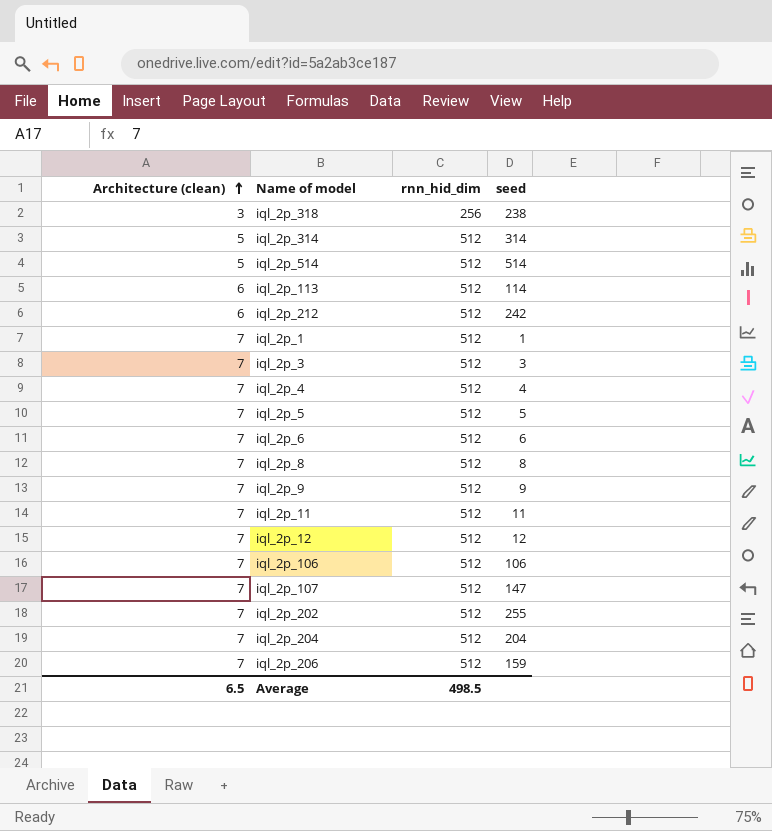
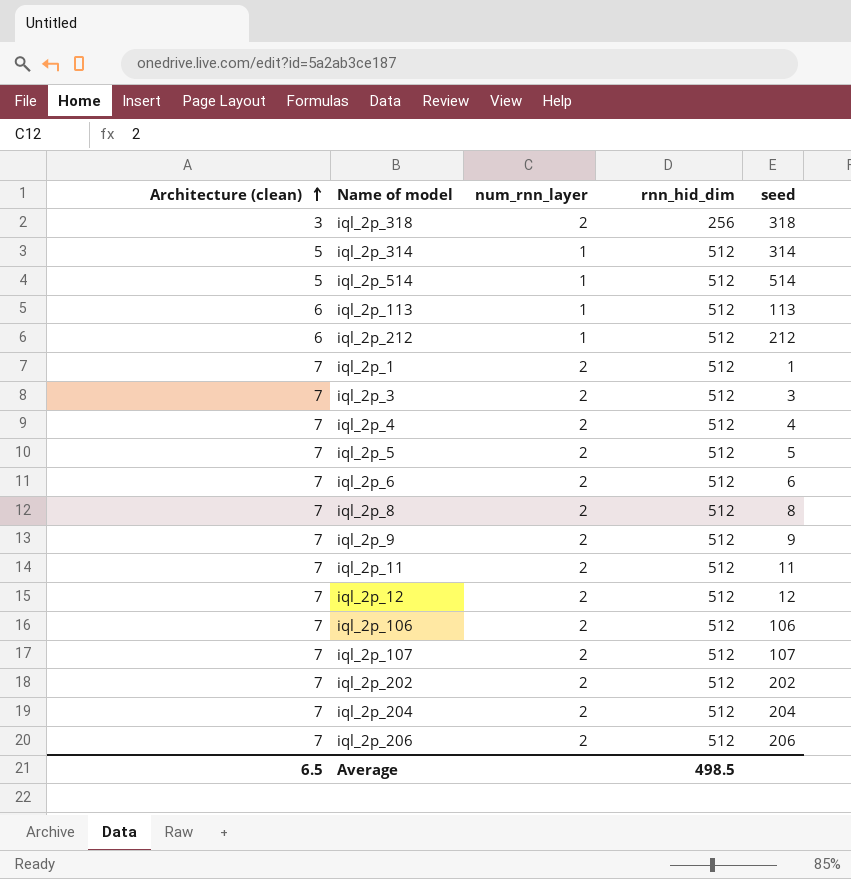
column num_rnn_layer | position: none -> 3
iql_2p_318 | seed: 238 -> 318
iql_2p_113 | seed: 114 -> 113
iql_2p_212 | seed: 242 -> 212
iql_2p_107 | seed: 147 -> 107
iql_2p_202 | seed: 255 -> 202
iql_2p_206 | seed: 159 -> 206

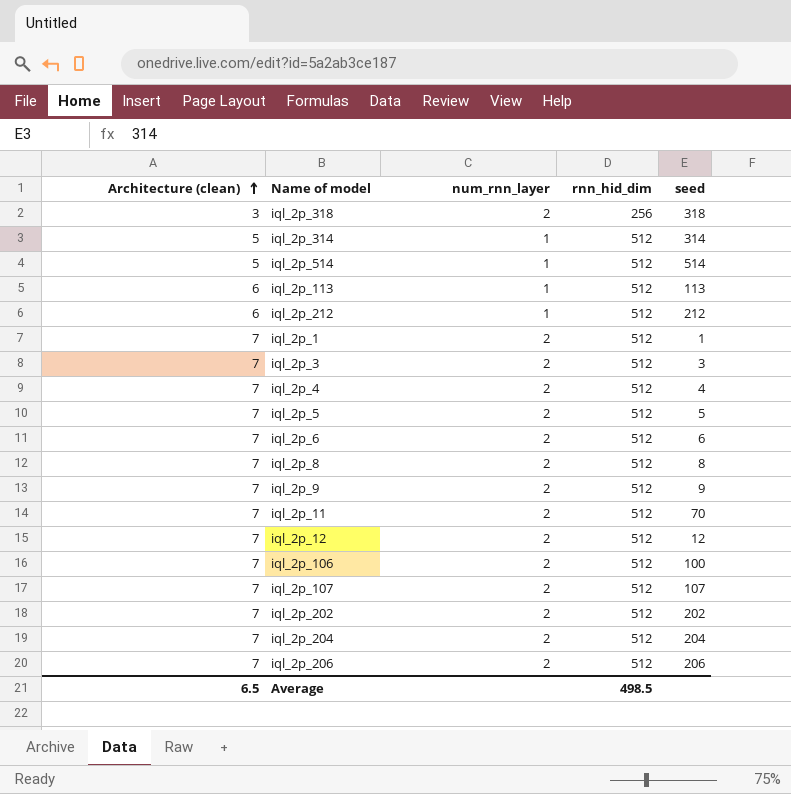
iql_2p_11 | seed: 11 -> 70
iql_2p_106 | seed: 106 -> 100

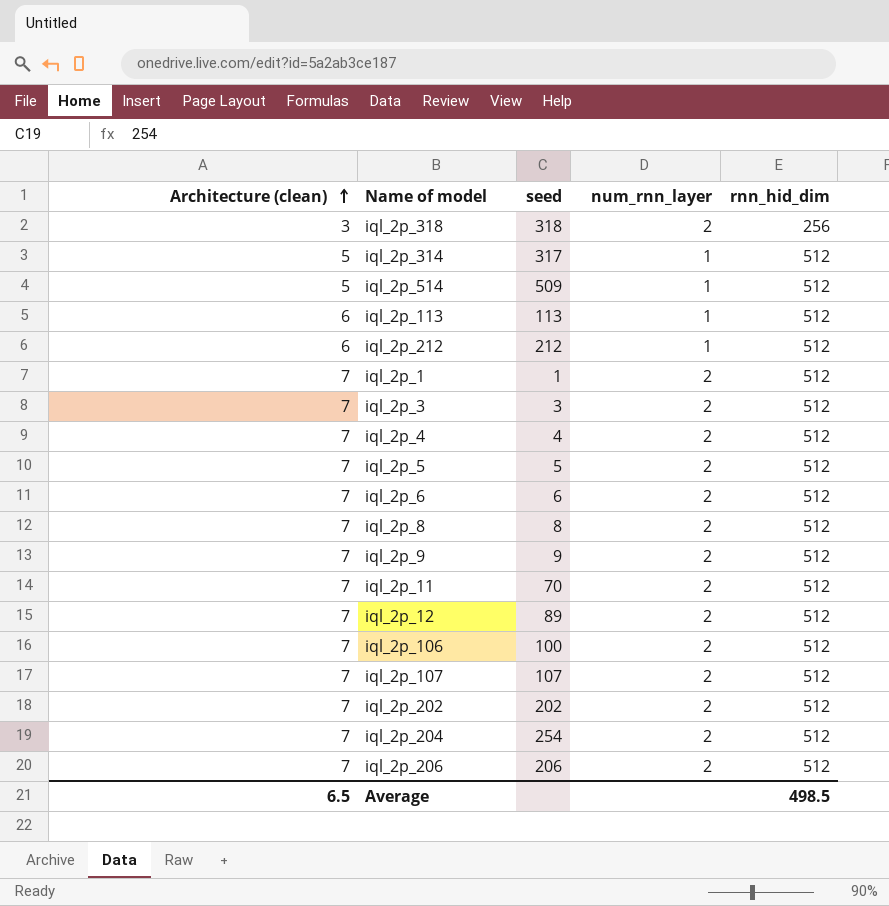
column seed | position: 5 -> 3
iql_2p_314 | seed: 314 -> 317
iql_2p_514 | seed: 514 -> 509
iql_2p_12 | seed: 12 -> 89
iql_2p_204 | seed: 204 -> 254

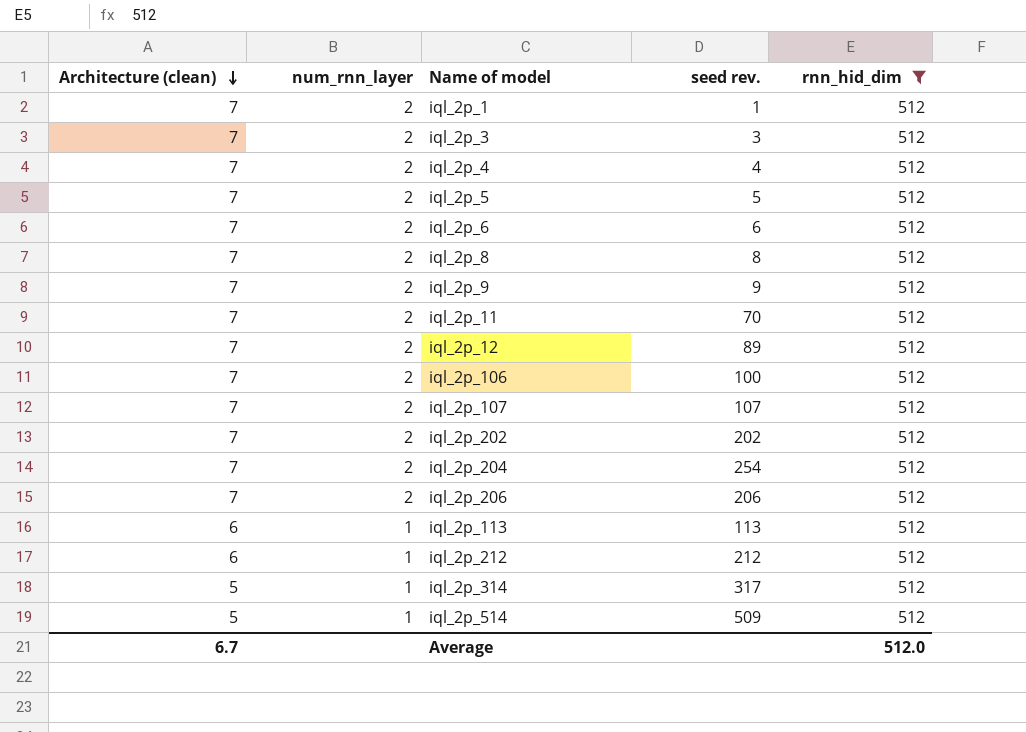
filter: none -> rnn_hid_dim = 512
row order: Architecture (clean) ascending -> Architecture (clean) descending
column num_rnn_layer | position: 4 -> 2
column name: seed -> seed rev.
Average | Architecture (clean): 6.5 -> 6.7
Average | rnn_hid_dim: 498.5 -> 512.0

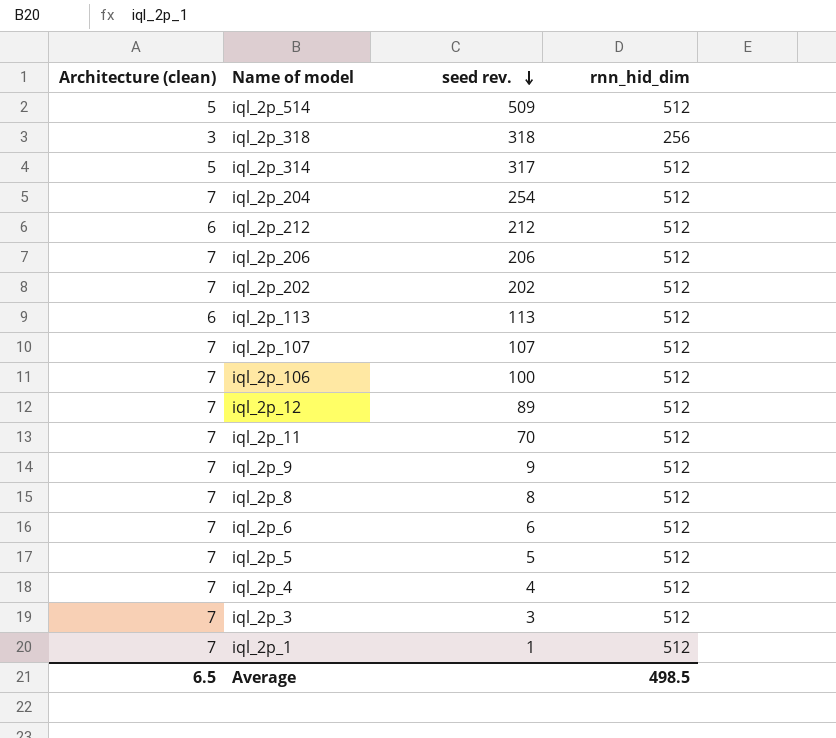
filter: rnn_hid_dim = 512 -> none
row order: Architecture (clean) descending -> seed rev. descending
column num_rnn_layer | position: 2 -> none
Average | Architecture (clean): 6.7 -> 6.5
Average | rnn_hid_dim: 512.0 -> 498.5

